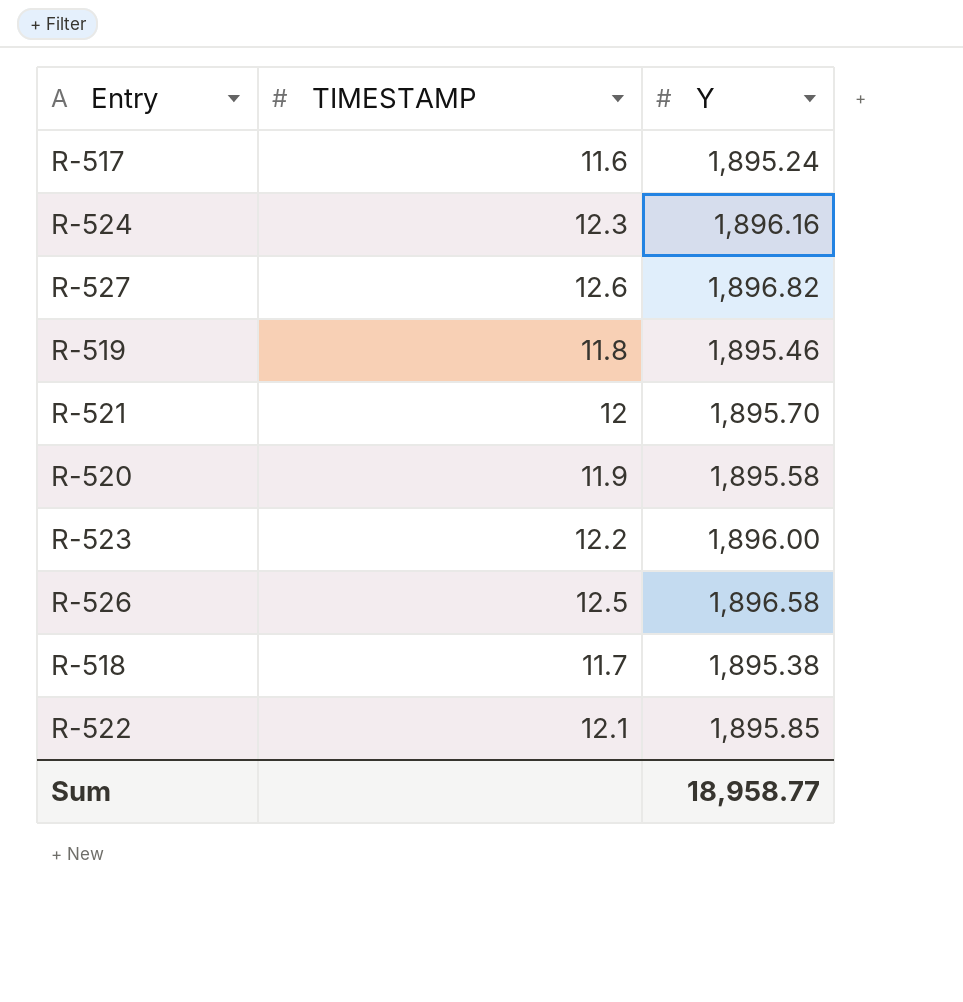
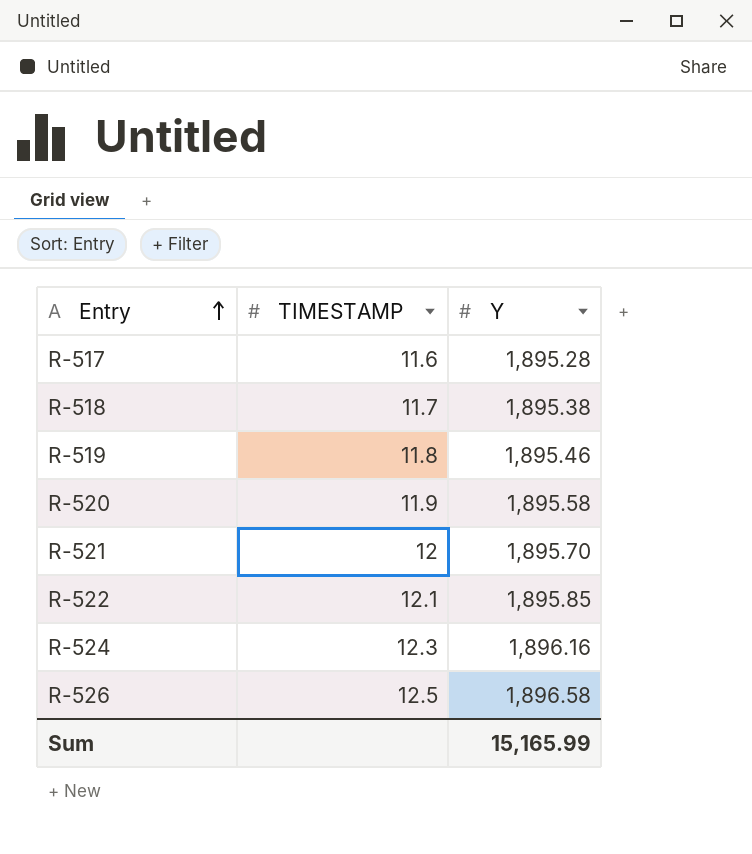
row order: none -> Entry ascending
row R-527: 12.6 | 1,896.82 -> none
row R-523: 12.2 | 1,896.00 -> none
R-517 | Y: 1,895.24 -> 1,895.28
Sum | Y: 18,958.77 -> 15,165.99

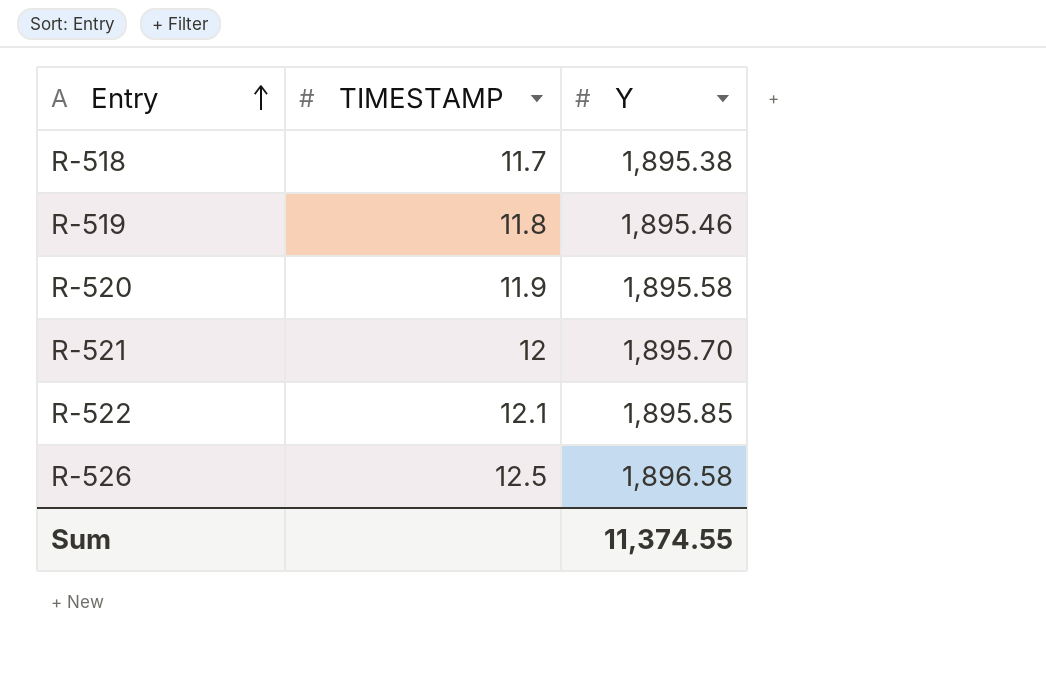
row R-517: 11.6 | 1,895.28 -> none
row R-524: 12.3 | 1,896.16 -> none
Sum | Y: 15,165.99 -> 11,374.55

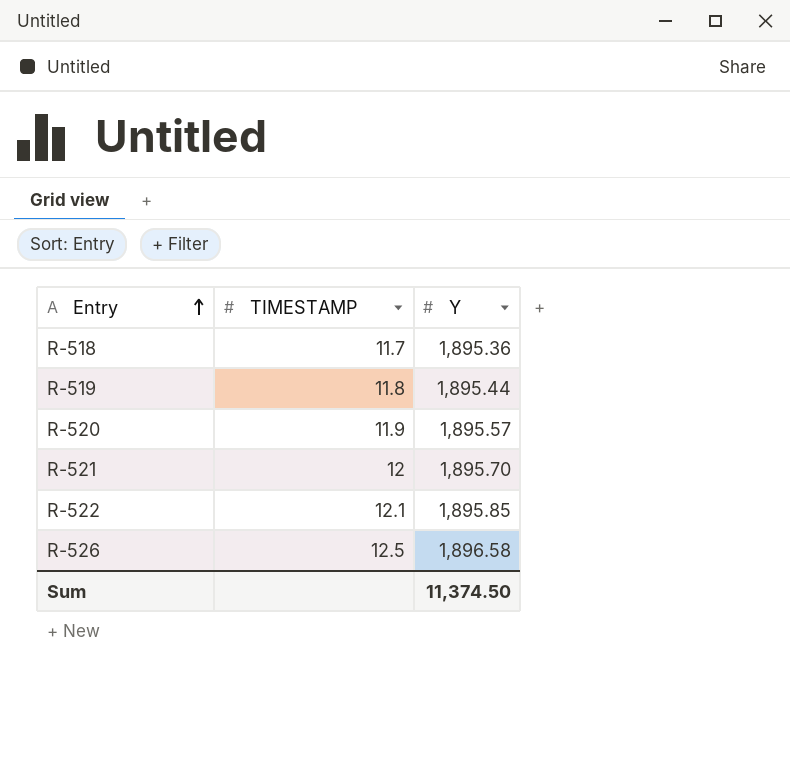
R-518 | Y: 1,895.38 -> 1,895.36
R-519 | Y: 1,895.46 -> 1,895.44
R-520 | Y: 1,895.58 -> 1,895.57
Sum | Y: 11,374.55 -> 11,374.50

